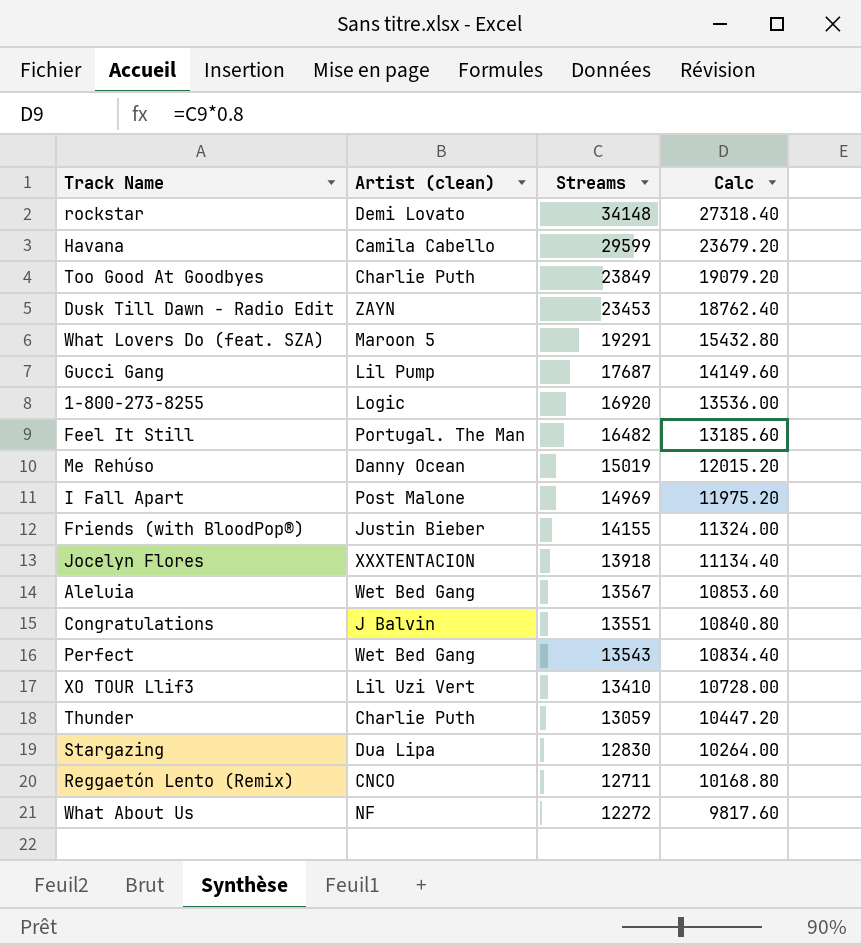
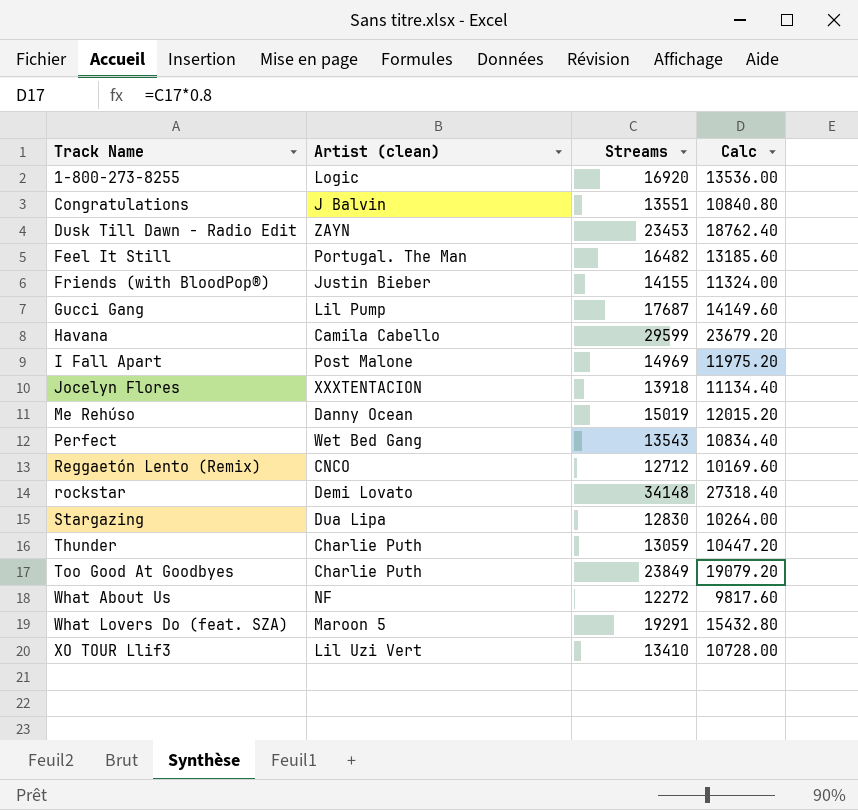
row order: Streams descending -> Track Name ascending
row Aleluia: Wet Bed Gang | 13567 | 10853.60 -> none
Reggaetón Lento (Remix) | Streams: 12711 -> 12712
Reggaetón Lento (Remix) | Calc: 10168.80 -> 10169.60

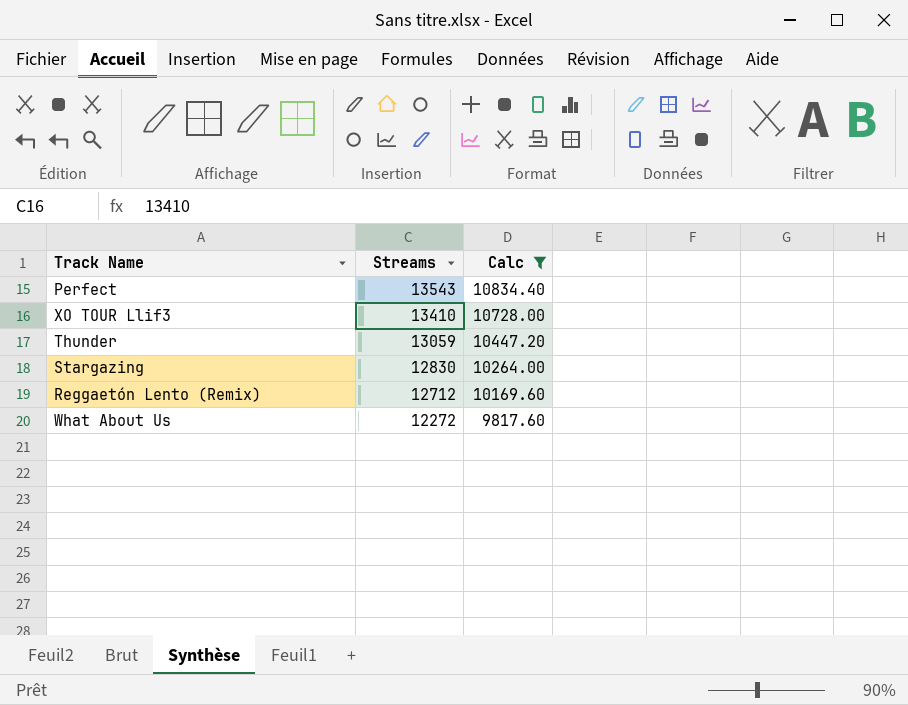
filter: none -> Calc <= 10834.40
row order: Track Name ascending -> Streams descending
column Artist (clean) | position: 2 -> none

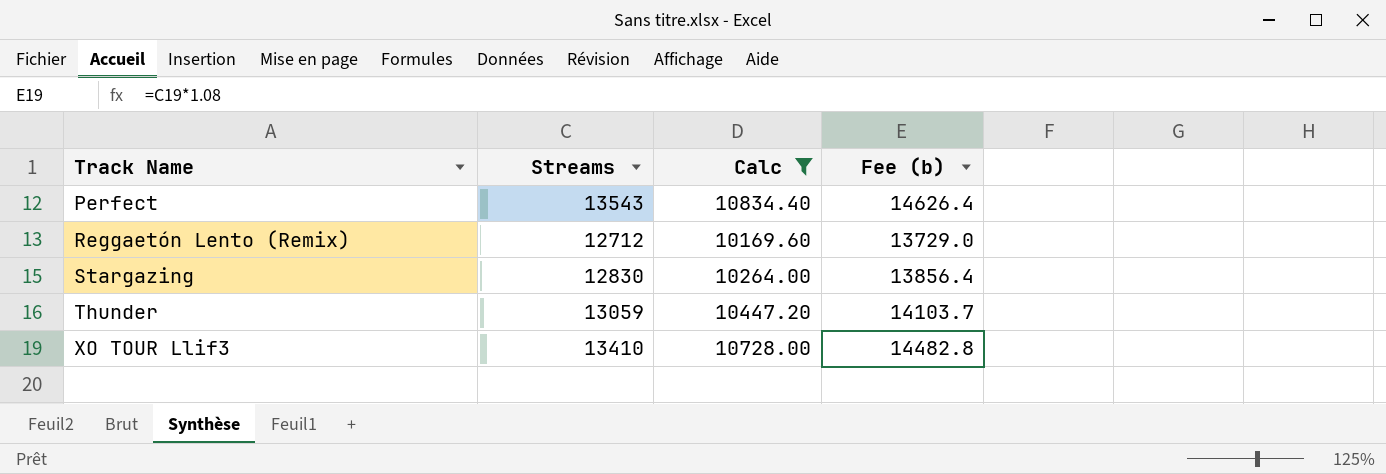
row order: Streams descending -> Track Name ascending
column Fee (b) | formula: none -> [Streams] * 1.08
row What About Us: 12272 | 9817.60 -> none

